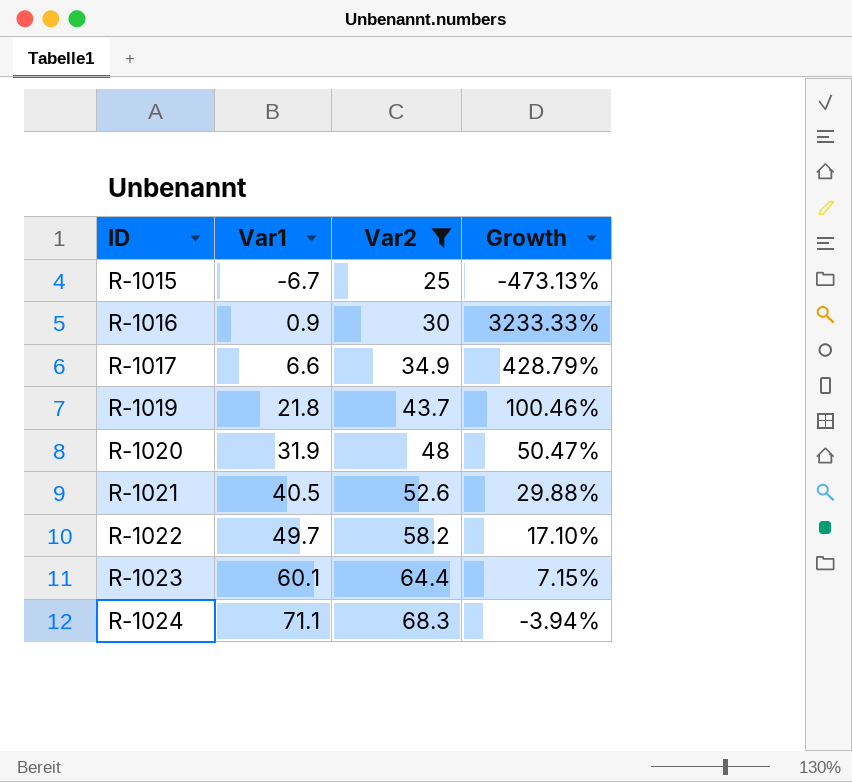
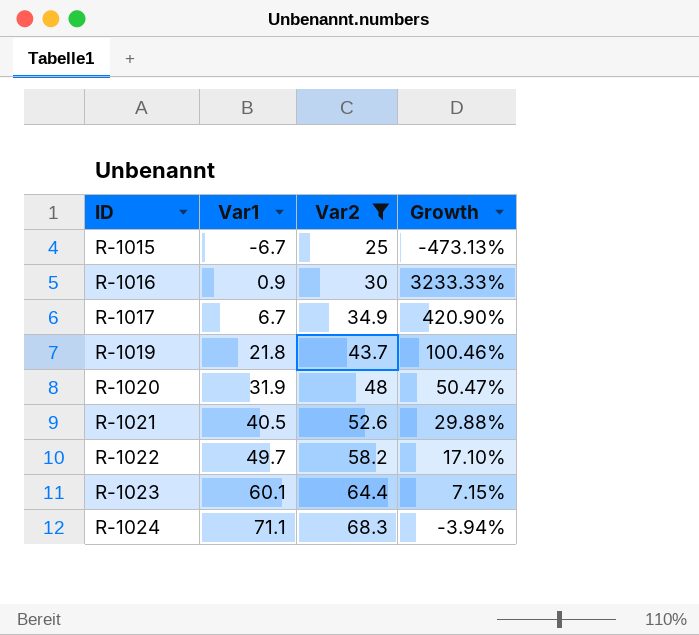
R-1017 | Var1: 6.6 -> 6.7
R-1017 | Growth: 428.79% -> 420.90%

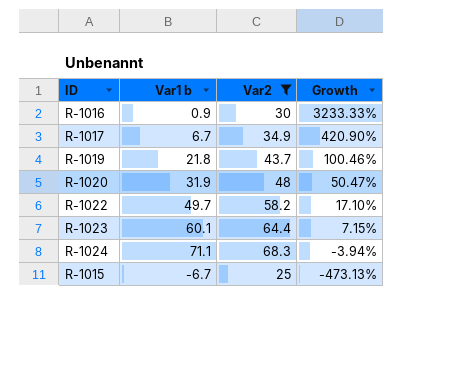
row order: ID ascending -> Growth descending
column name: Var1 -> Var1 b
row R-1021: 40.5 | 52.6 | 29.88% -> none

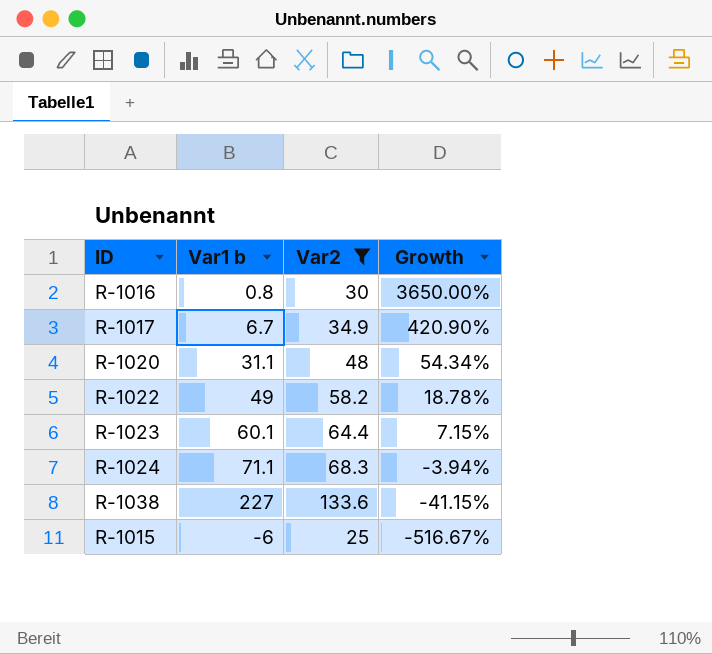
row R-1019: 21.8 | 43.7 | 100.46% -> none
R-1016 | Var1 b: 0.9 -> 0.8
R-1016 | Growth: 3233.33% -> 3650.00%
R-1020 | Var1 b: 31.9 -> 31.1
R-1020 | Growth: 50.47% -> 54.34%
R-1022 | Var1 b: 49.7 -> 49
R-1022 | Growth: 17.10% -> 18.78%
row R-1038: none -> 227 | 133.6 | -41.15%
R-1015 | Var1 b: -6.7 -> -6
R-1015 | Growth: -473.13% -> -516.67%

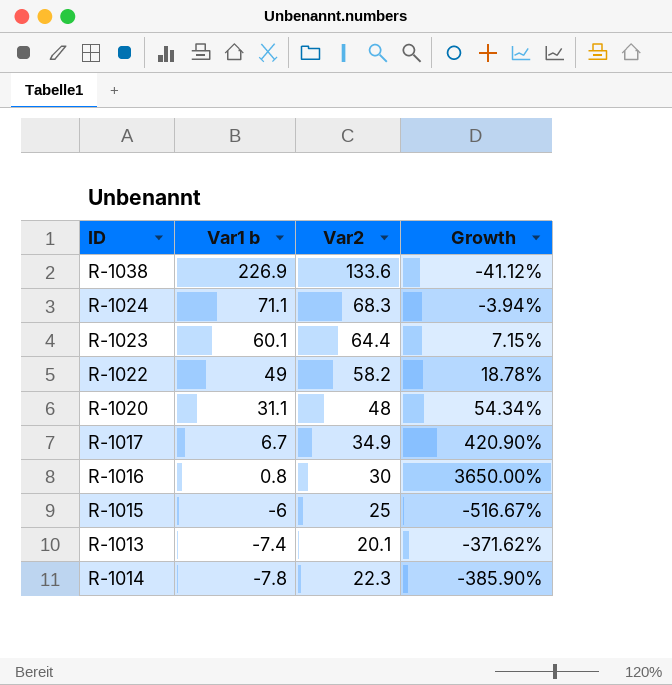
filter: Var2 >= 25 -> none
row order: Growth descending -> Var1 b descending
R-1038 | Var1 b: 227 -> 226.9
R-1038 | Growth: -41.15% -> -41.12%

